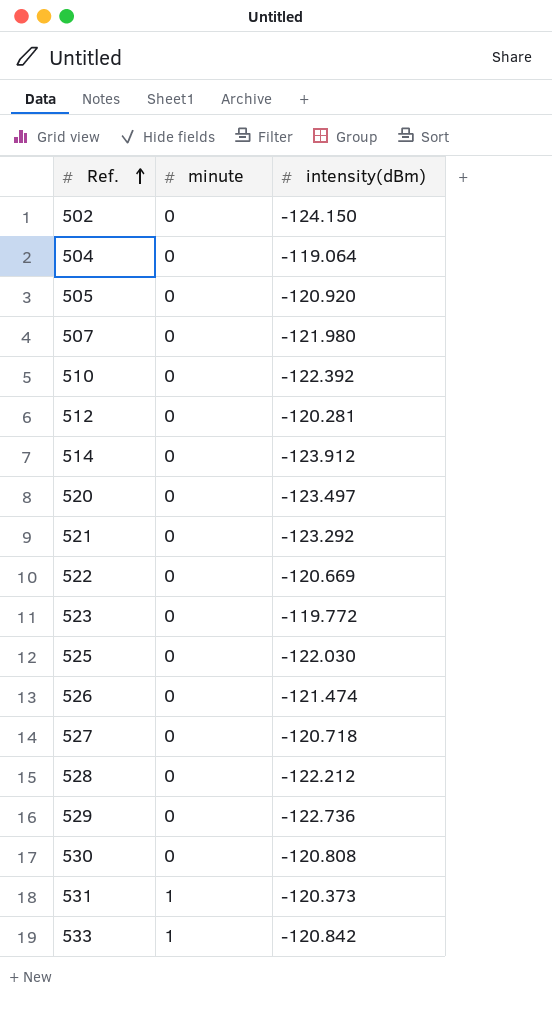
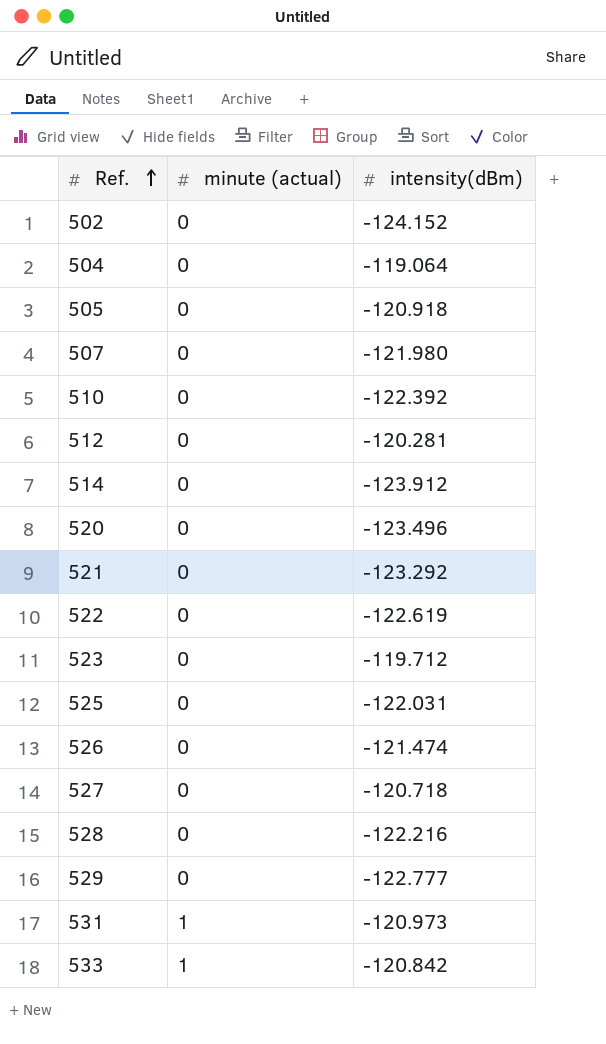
column name: minute -> minute (actual)
row 530: 0 | -120.808 -> none
502 | intensity(dBm): -124.150 -> -124.152
505 | intensity(dBm): -120.920 -> -120.918
520 | intensity(dBm): -123.497 -> -123.496
522 | intensity(dBm): -120.669 -> -122.619
523 | intensity(dBm): -119.772 -> -119.712
525 | intensity(dBm): -122.030 -> -122.031
528 | intensity(dBm): -122.212 -> -122.216
529 | intensity(dBm): -122.736 -> -122.777
531 | intensity(dBm): -120.373 -> -120.973

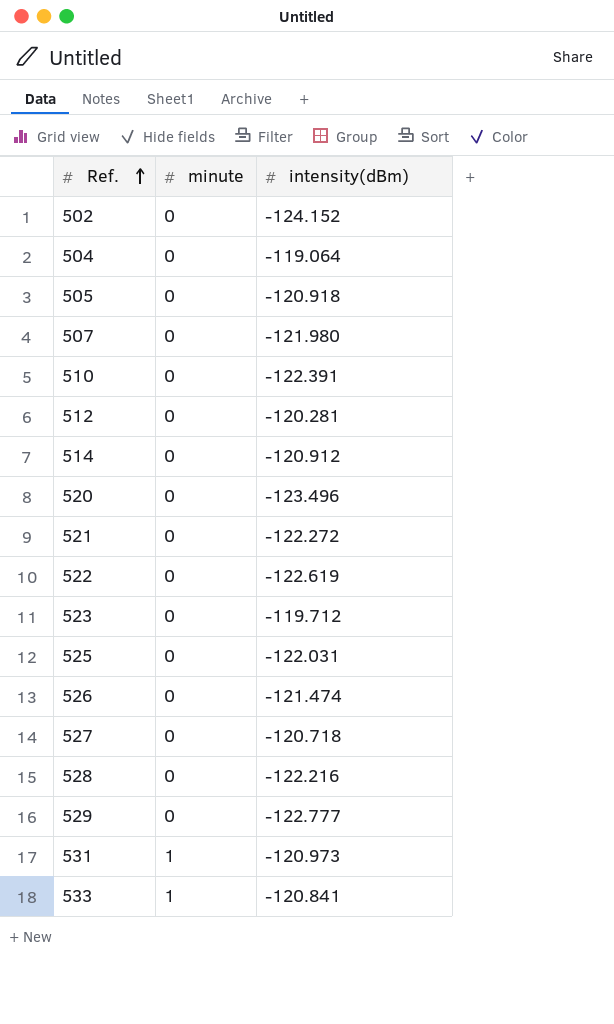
column name: minute (actual) -> minute
510 | intensity(dBm): -122.392 -> -122.391
514 | intensity(dBm): -123.912 -> -120.912
521 | intensity(dBm): -123.292 -> -122.272
533 | intensity(dBm): -120.842 -> -120.841

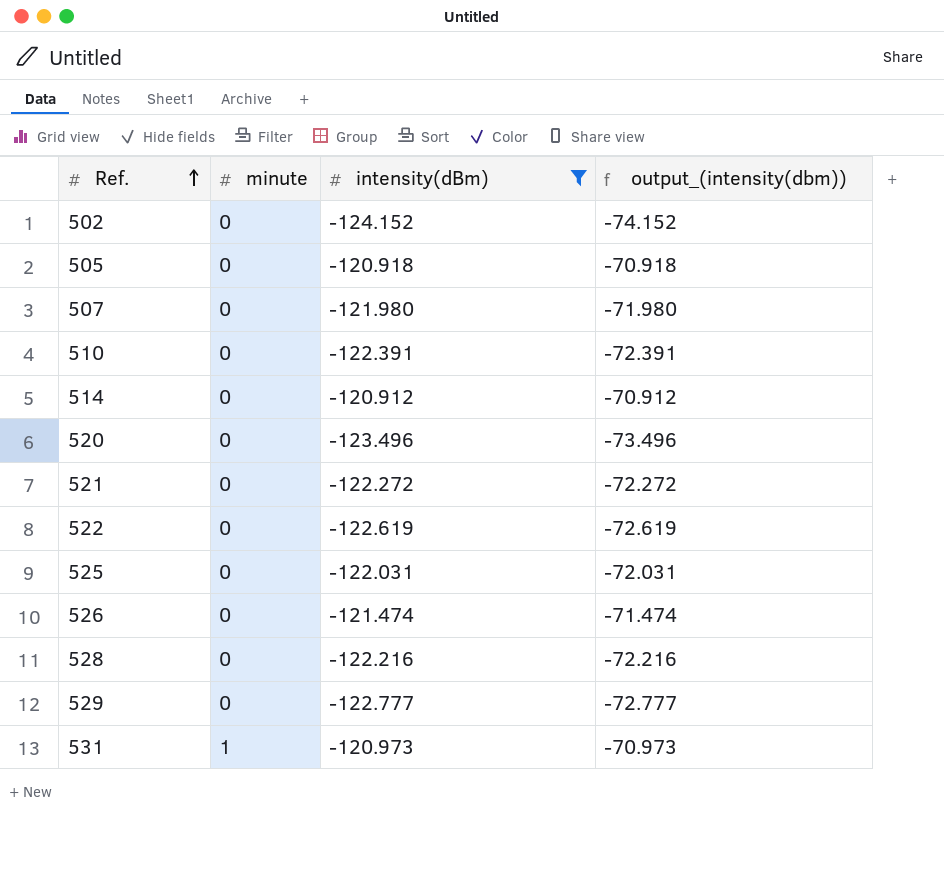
filter: none -> intensity(dBm) <= -120.912
column output_(intensity(dbm)) | formula: none -> [intensity(dBm)] + 50

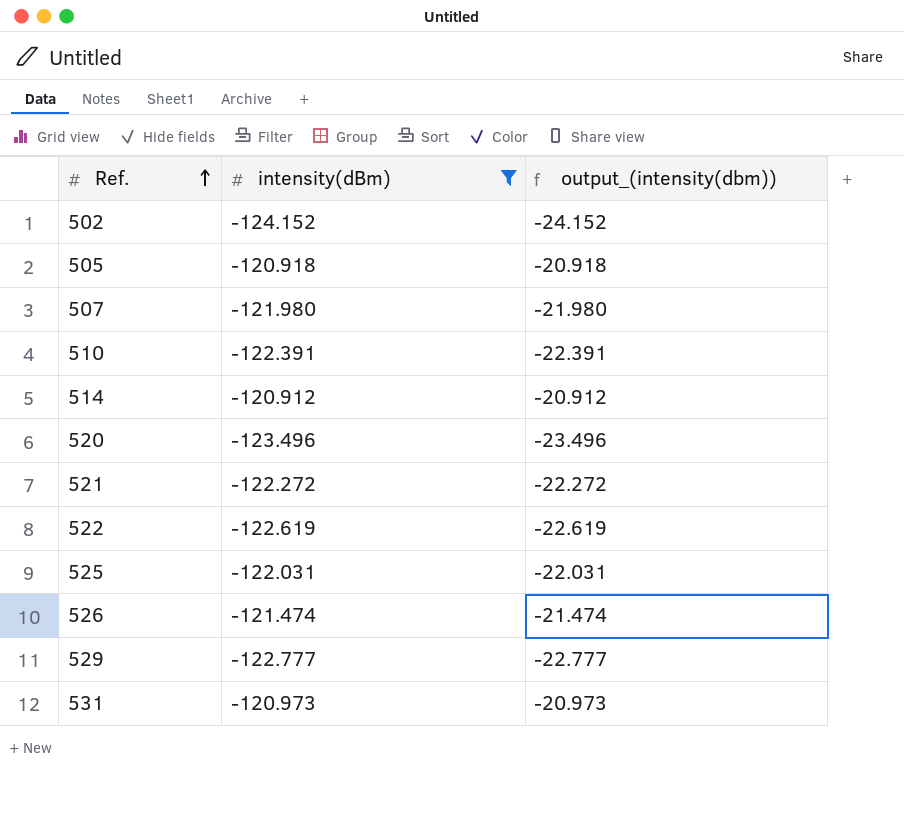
column minute | position: 2 -> none
column output_(intensity(dbm)) | formula: [intensity(dBm)] + 50 -> [intensity(dBm)] + 100
row 528: 0 | -122.216 | -72.216 -> none

